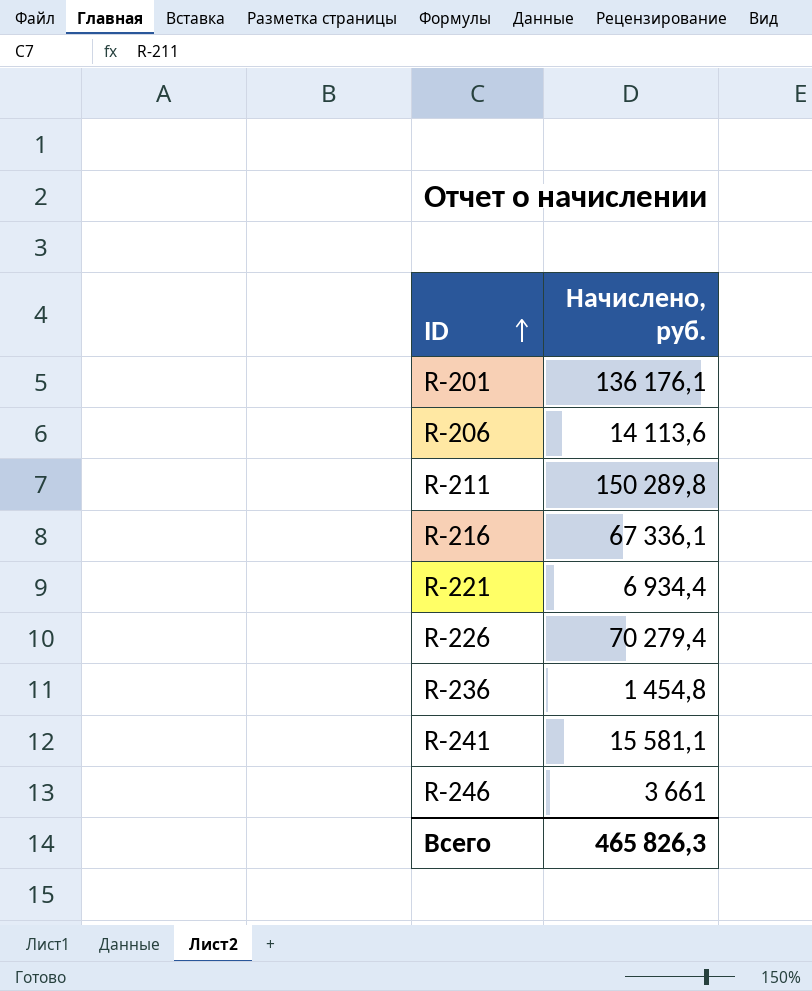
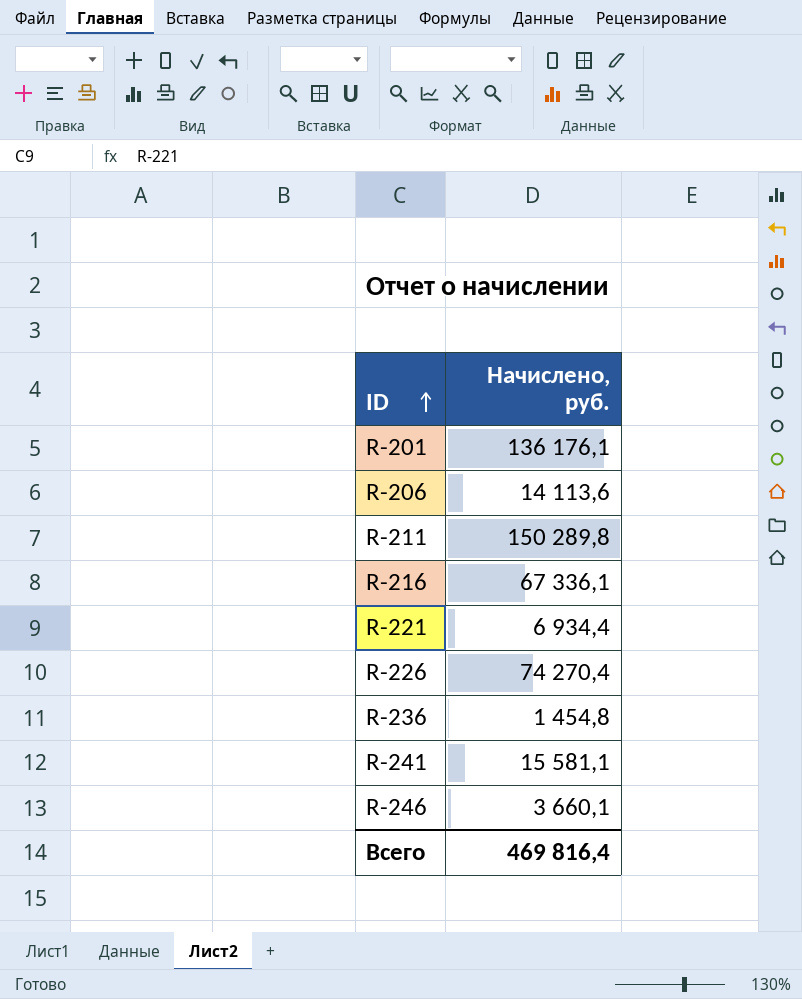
R-226 | Начислено, руб.: 70 279,4 -> 74 270,4
R-246 | Начислено, руб.: 3 661 -> 3 660,1
Всего | Начислено, руб.: 465 826,3 -> 469 816,4

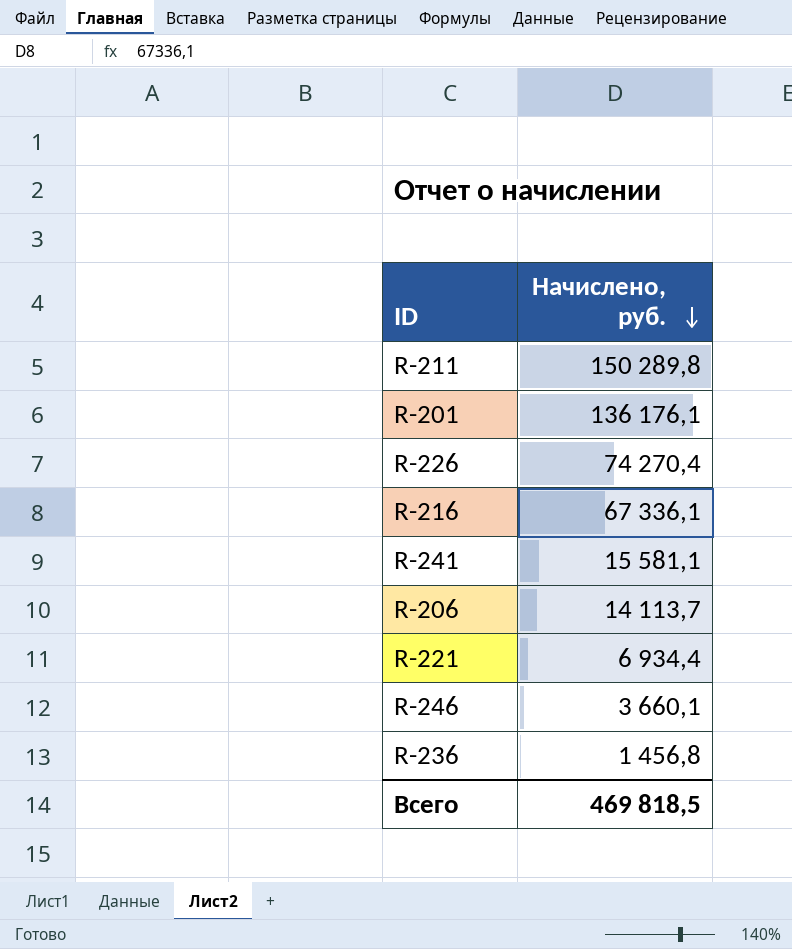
row order: ID ascending -> Начислено, руб. descending
R-206 | Начислено, руб.: 14 113,6 -> 14 113,7
R-236 | Начислено, руб.: 1 454,8 -> 1 456,8
Всего | Начислено, руб.: 469 816,4 -> 469 818,5

